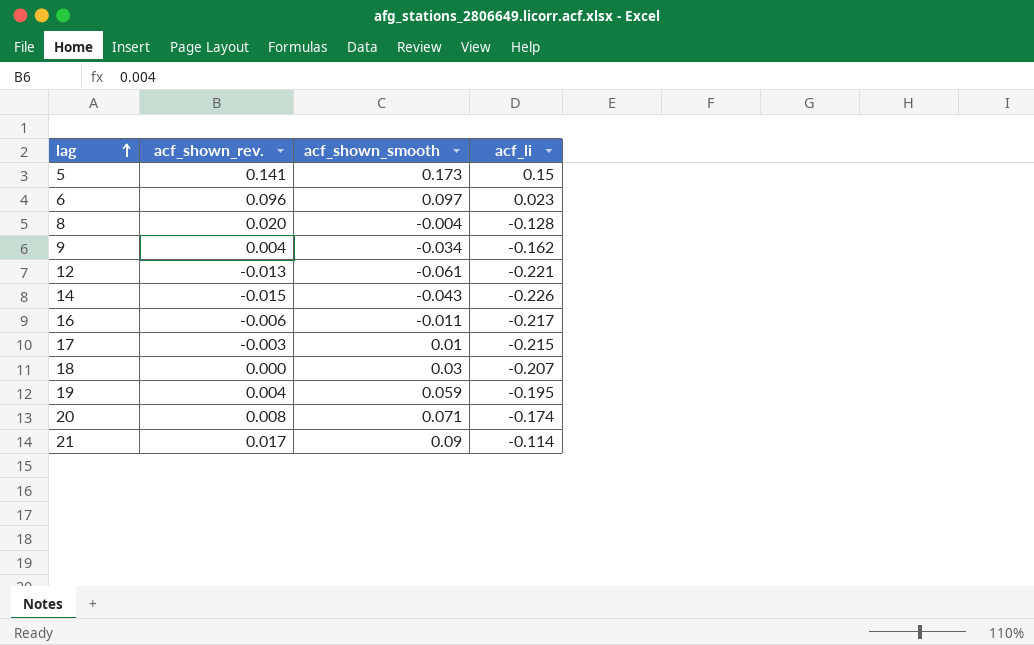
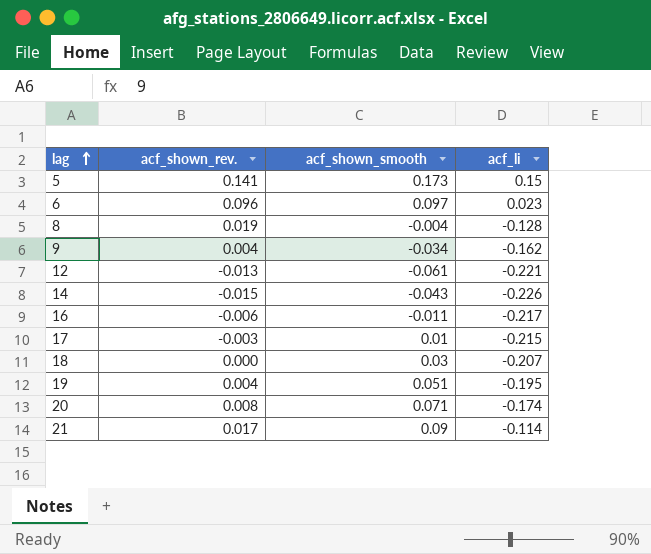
8 | acf_shown_rev.: 0.020 -> 0.019
19 | acf_shown_smooth: 0.059 -> 0.051

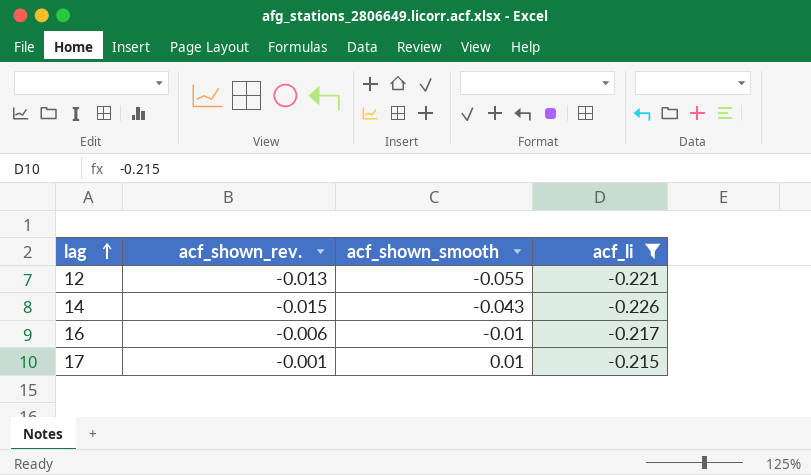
filter: none -> acf_li <= -0.215
12 | acf_shown_smooth: -0.061 -> -0.055
16 | acf_shown_smooth: -0.011 -> -0.01
17 | acf_shown_rev.: -0.003 -> -0.001

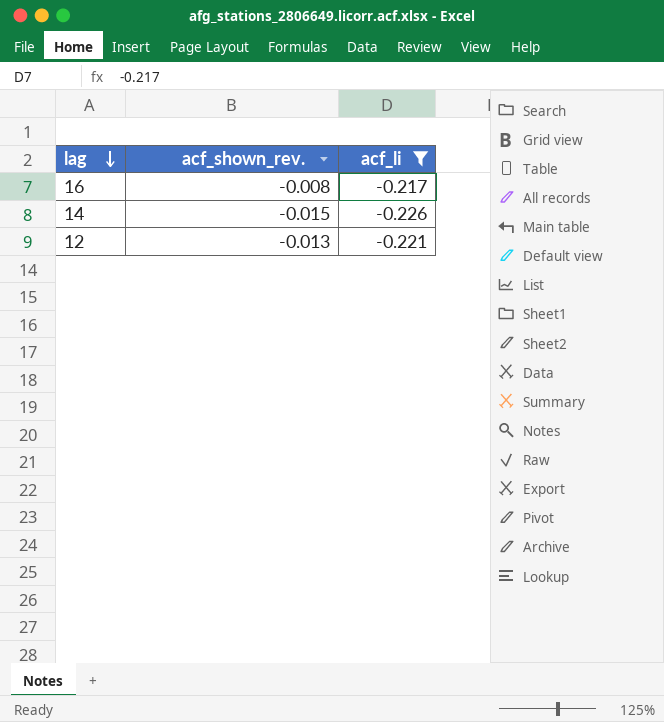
row order: lag ascending -> lag descending
column acf_shown_smooth | position: 3 -> none
row 17: -0.001 | 0.01 | -0.215 -> none
16 | acf_shown_rev.: -0.006 -> -0.008

